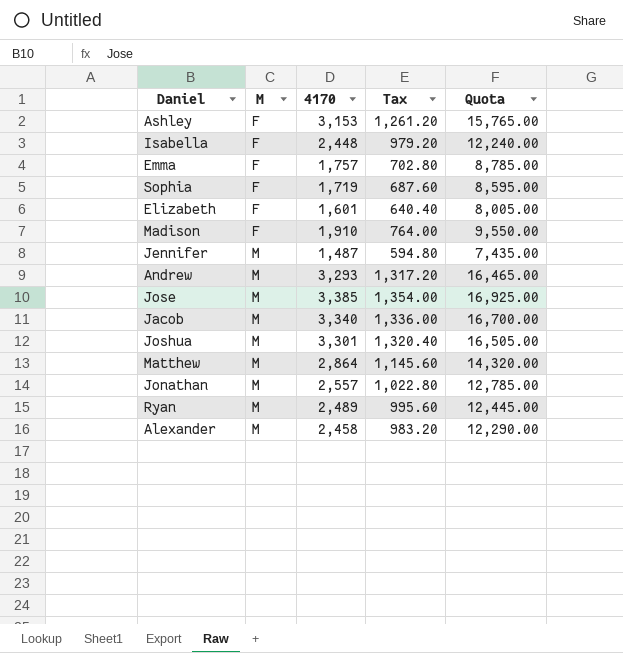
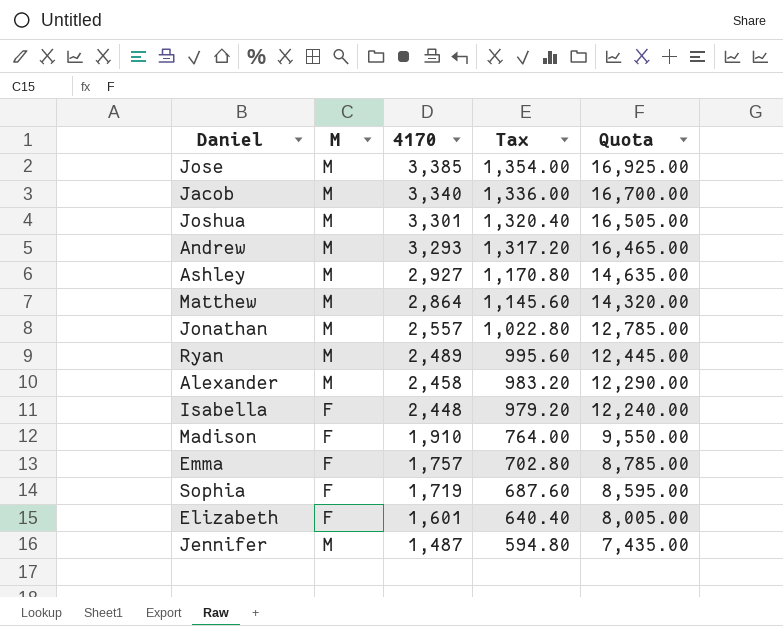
row order: M ascending -> 4170 descending
Ashley | M: F -> M
Ashley | 4170: 3,153 -> 2,927
Ashley | Tax: 1,261.20 -> 1,170.80
Ashley | Quota: 15,765.00 -> 14,635.00

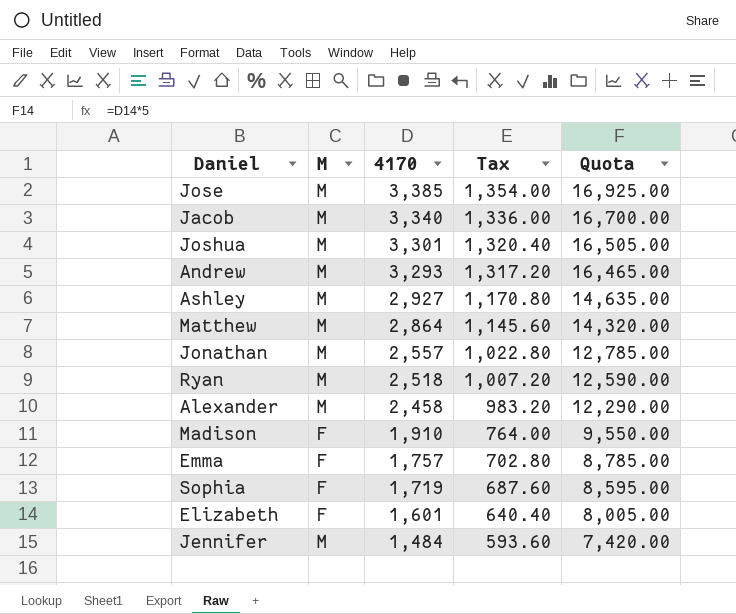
row Isabella: F | 2,448 | 979.20 | 12,240.00 -> none
Ryan | 4170: 2,489 -> 2,518
Ryan | Tax: 995.60 -> 1,007.20
Ryan | Quota: 12,445.00 -> 12,590.00
Jennifer | 4170: 1,487 -> 1,484
Jennifer | Tax: 594.80 -> 593.60
Jennifer | Quota: 7,435.00 -> 7,420.00

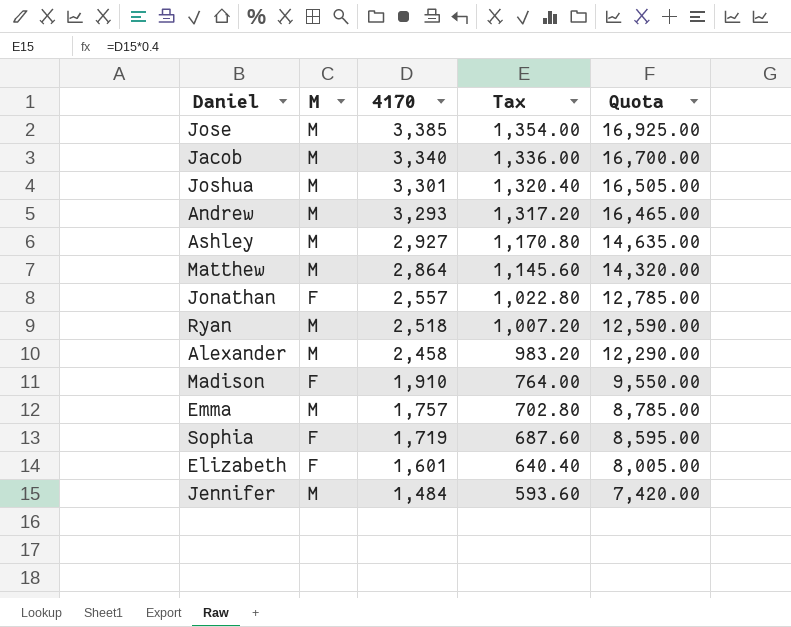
Jonathan | M: M -> F
Emma | M: F -> M

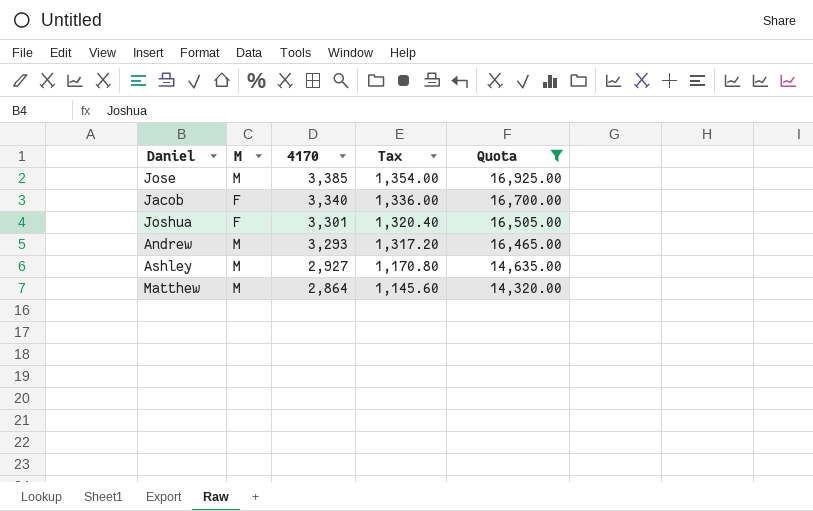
filter: none -> Quota >= 14,320.00
Jacob | M: M -> F
Joshua | M: M -> F

